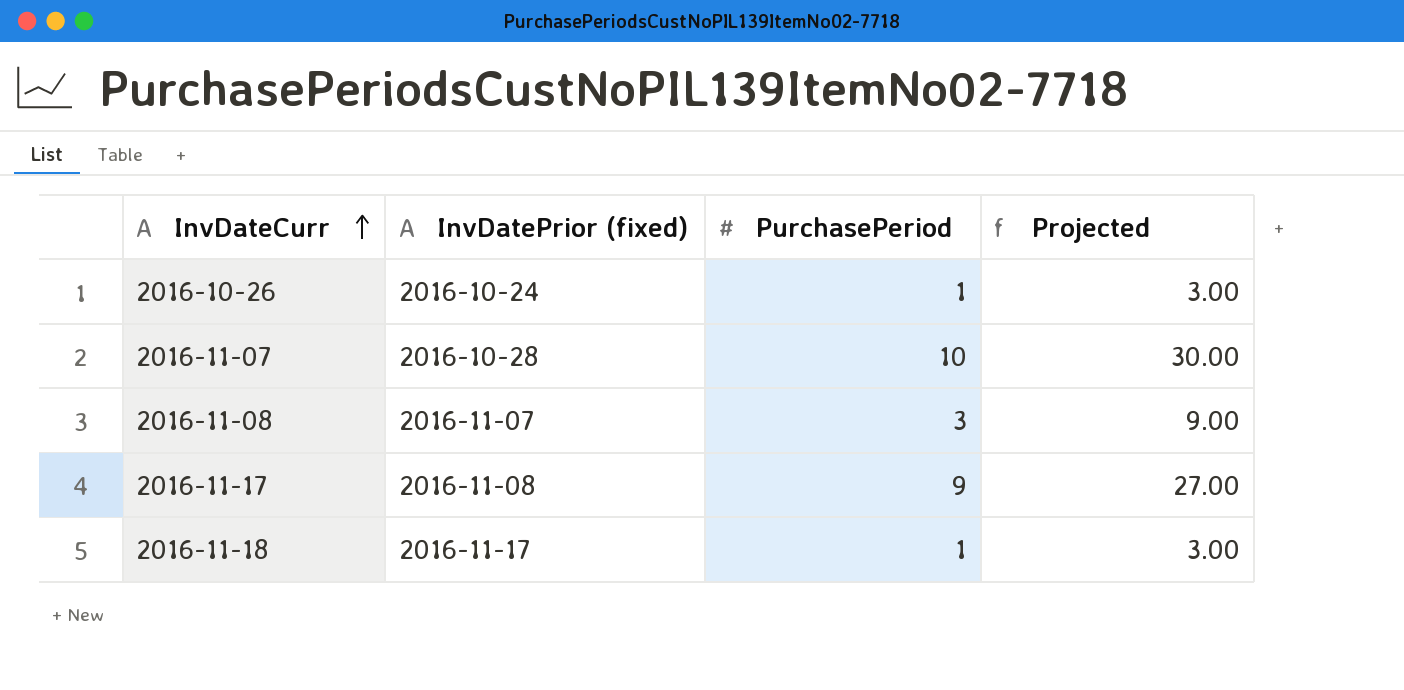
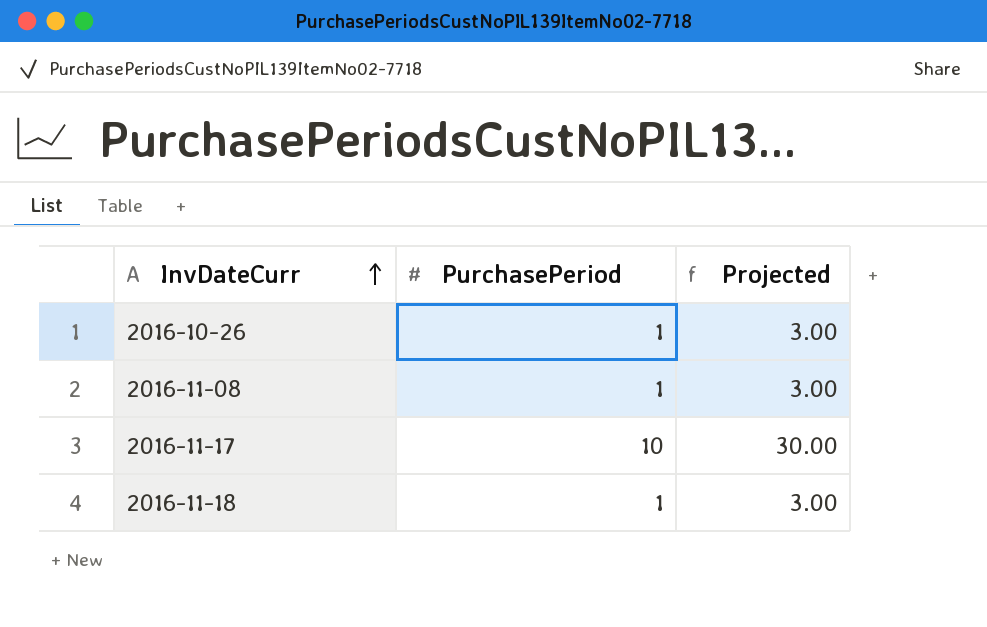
column InvDatePrior (fixed) | position: 2 -> none
row 2016-11-07: 2016-10-28 | 10 | 30.00 -> none
2016-11-08 | PurchasePeriod: 3 -> 1
2016-11-08 | Projected: 9.00 -> 3.00
2016-11-17 | PurchasePeriod: 9 -> 10
2016-11-17 | Projected: 27.00 -> 30.00

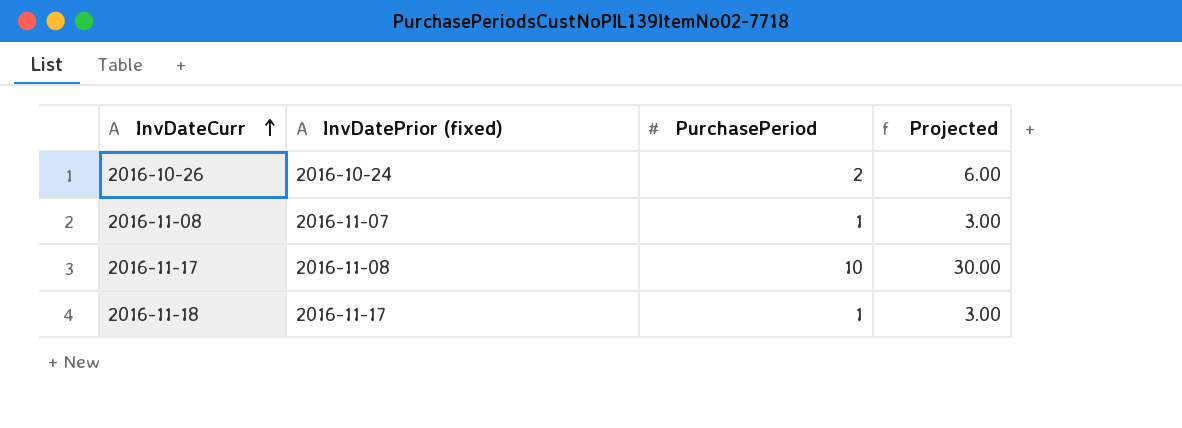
column InvDatePrior (fixed) | position: none -> 2
2016-10-26 | PurchasePeriod: 1 -> 2
2016-10-26 | Projected: 3.00 -> 6.00

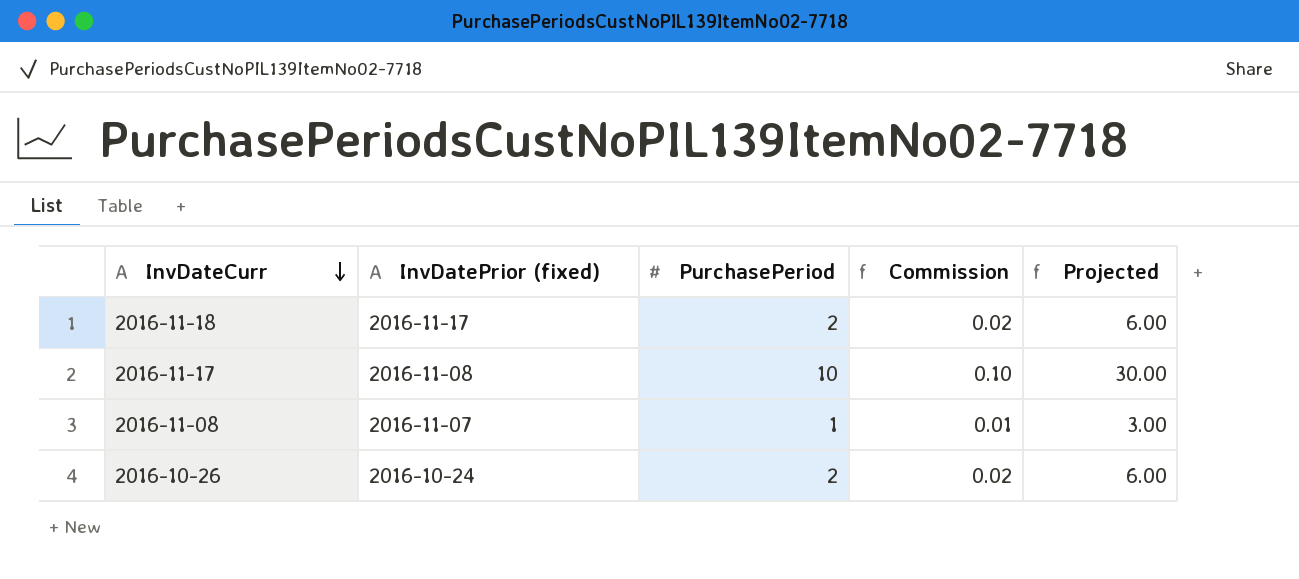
row order: InvDateCurr ascending -> InvDateCurr descending
column Commission | formula: none -> [PurchasePeriod] * 0.01
2016-11-18 | PurchasePeriod: 1 -> 2
2016-11-18 | Projected: 3.00 -> 6.00

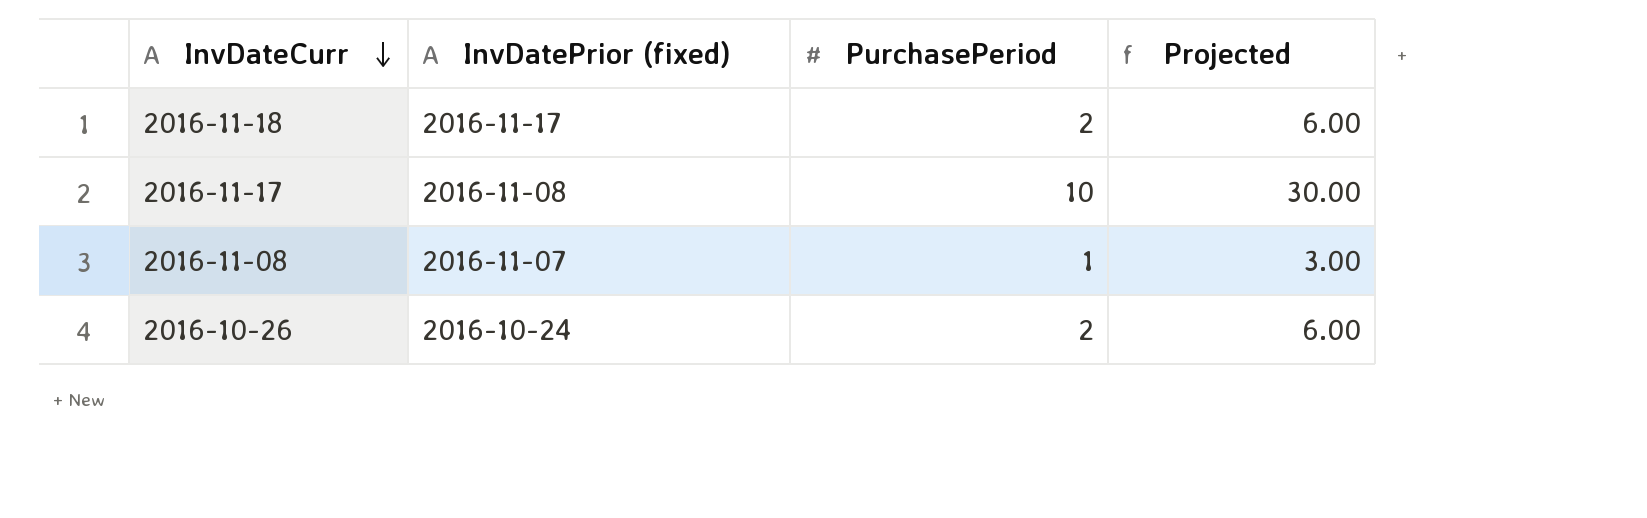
column Commission | formula: [PurchasePeriod] * 0.01 -> none

